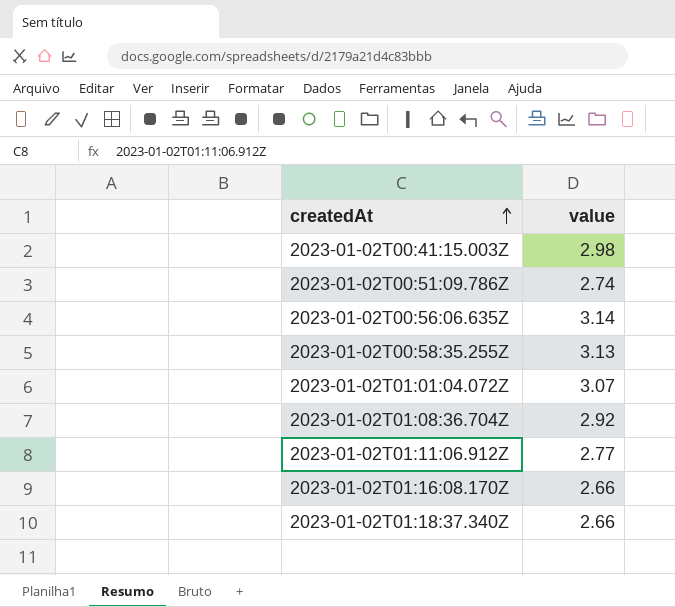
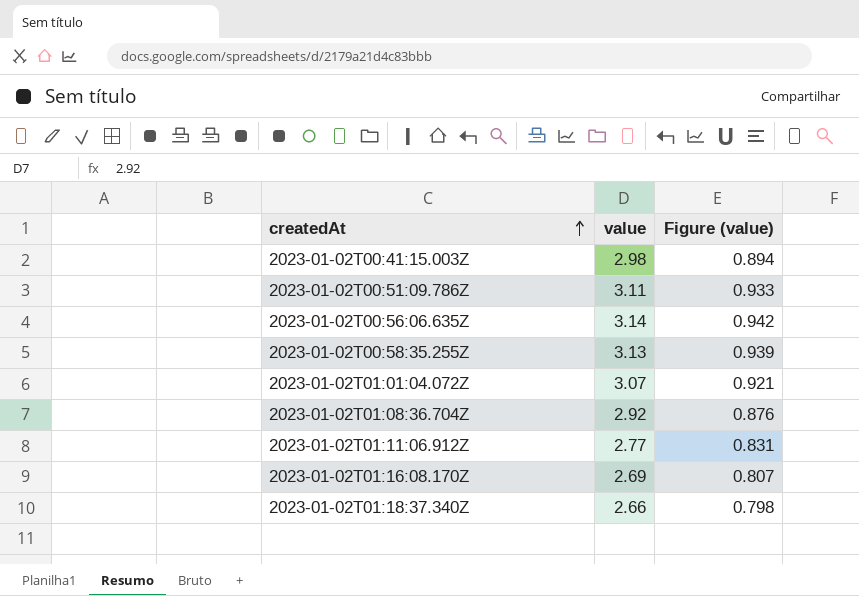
column Figure (value) | formula: none -> [value] * 0.3
2023-01-02T00:51:09.786Z | value: 2.74 -> 3.11
2023-01-02T01:16:08.170Z | value: 2.66 -> 2.69

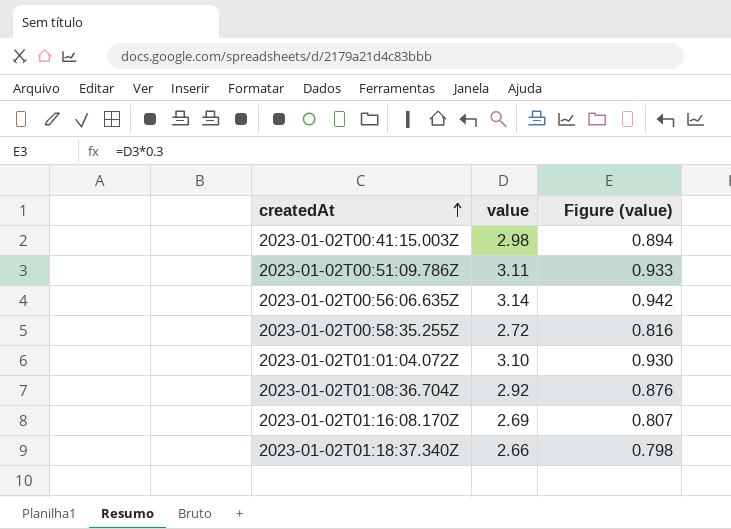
row 2023-01-02T01:11:06.912Z: 2.77 | 0.831 -> none
2023-01-02T00:58:35.255Z | value: 3.13 -> 2.72
2023-01-02T00:58:35.255Z | Figure (value): 0.939 -> 0.816
2023-01-02T01:01:04.072Z | value: 3.07 -> 3.10
2023-01-02T01:01:04.072Z | Figure (value): 0.921 -> 0.930

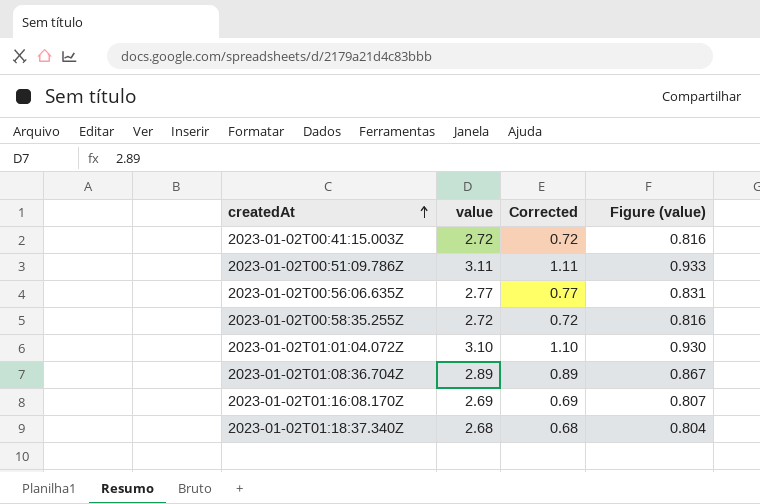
column Corrected | formula: none -> [value] - 2
2023-01-02T00:41:15.003Z | value: 2.98 -> 2.72
2023-01-02T00:41:15.003Z | Figure (value): 0.894 -> 0.816
2023-01-02T00:56:06.635Z | value: 3.14 -> 2.77
2023-01-02T00:56:06.635Z | Figure (value): 0.942 -> 0.831
2023-01-02T01:08:36.704Z | value: 2.92 -> 2.89
2023-01-02T01:08:36.704Z | Figure (value): 0.876 -> 0.867
2023-01-02T01:18:37.340Z | value: 2.66 -> 2.68
2023-01-02T01:18:37.340Z | Figure (value): 0.798 -> 0.804

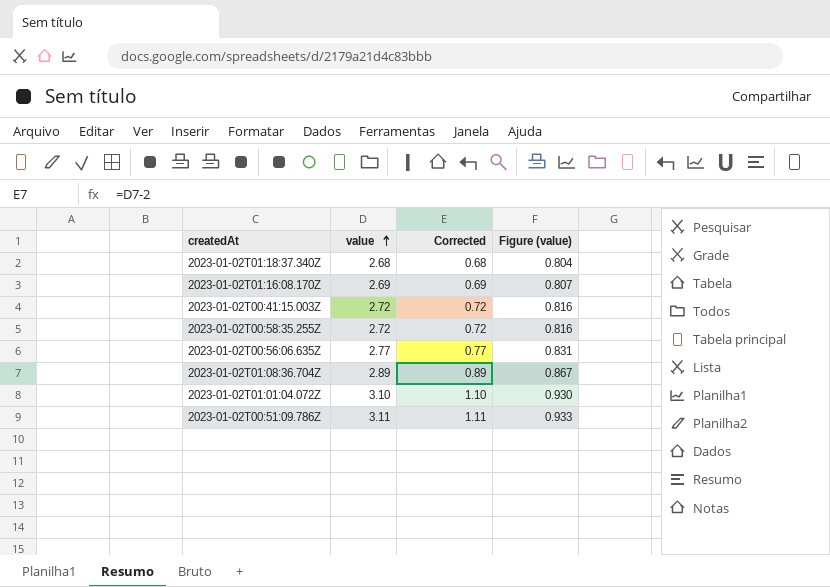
row order: createdAt ascending -> value ascending

